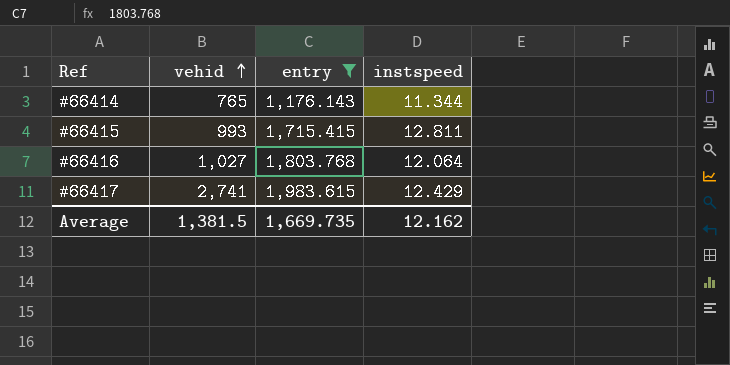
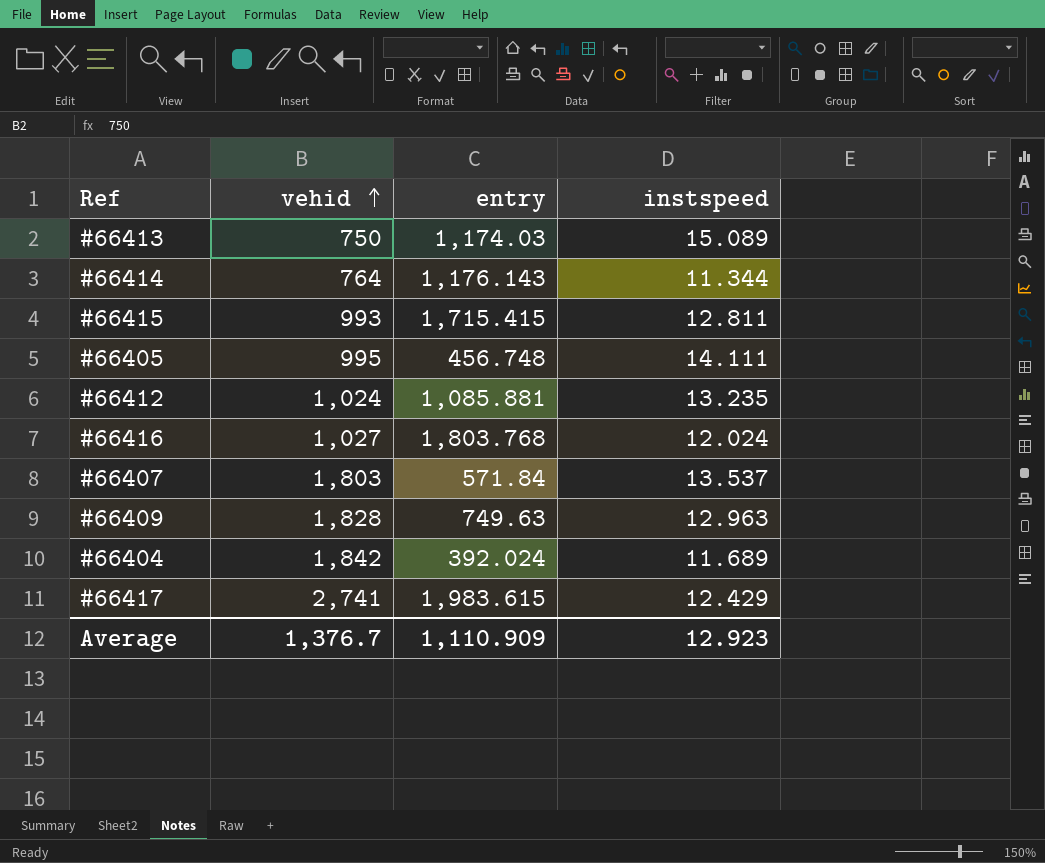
filter: entry >= 1,176.143 -> none
#66414 | vehid: 765 -> 764
#66416 | instspeed: 12.064 -> 12.024
Average | vehid: 1,381.5 -> 1,376.7
Average | entry: 1,669.735 -> 1,110.909
Average | instspeed: 12.162 -> 12.923

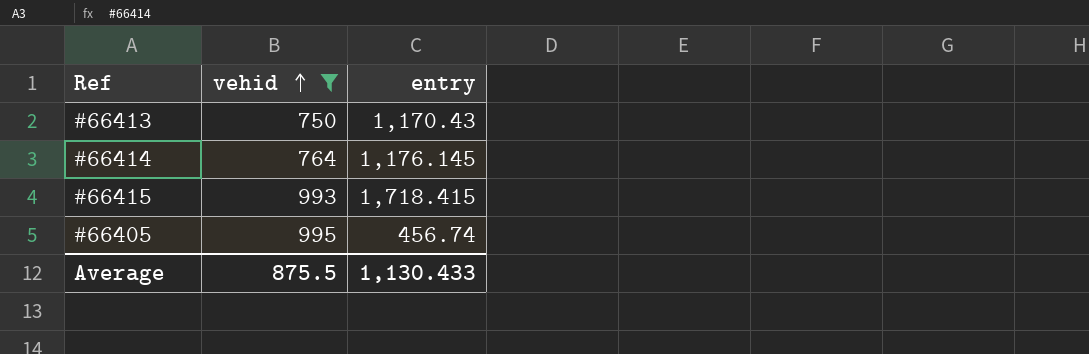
filter: none -> vehid <= 995
column instspeed | position: 4 -> none
#66413 | entry: 1,174.03 -> 1,170.43
#66414 | entry: 1,176.143 -> 1,176.145
#66415 | entry: 1,715.415 -> 1,718.415
#66405 | entry: 456.748 -> 456.74
Average | vehid: 1,376.7 -> 875.5
Average | entry: 1,110.909 -> 1,130.433

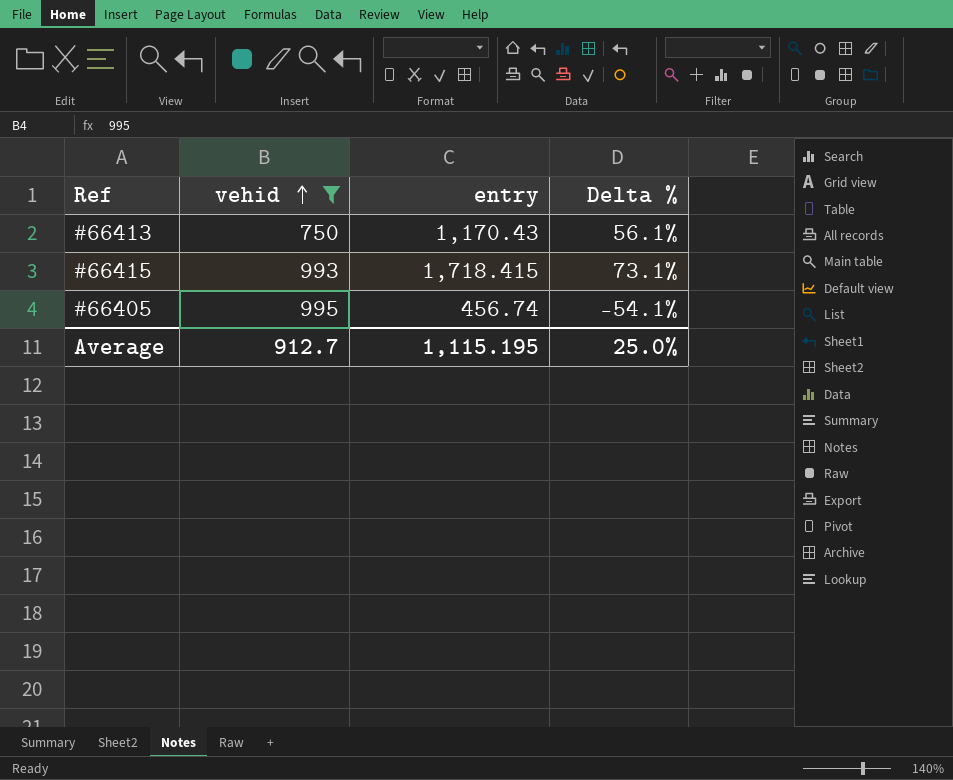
column Delta % | formula: none -> ([entry] - [vehid]) / [vehid]
row #66414: 764 | 1,176.145 -> none
Average | vehid: 875.5 -> 912.7
Average | entry: 1,130.433 -> 1,115.195

